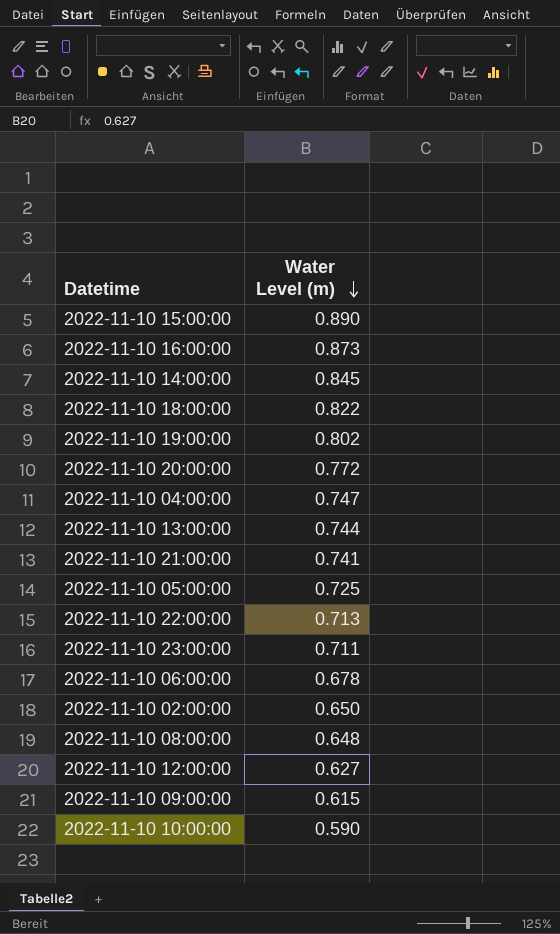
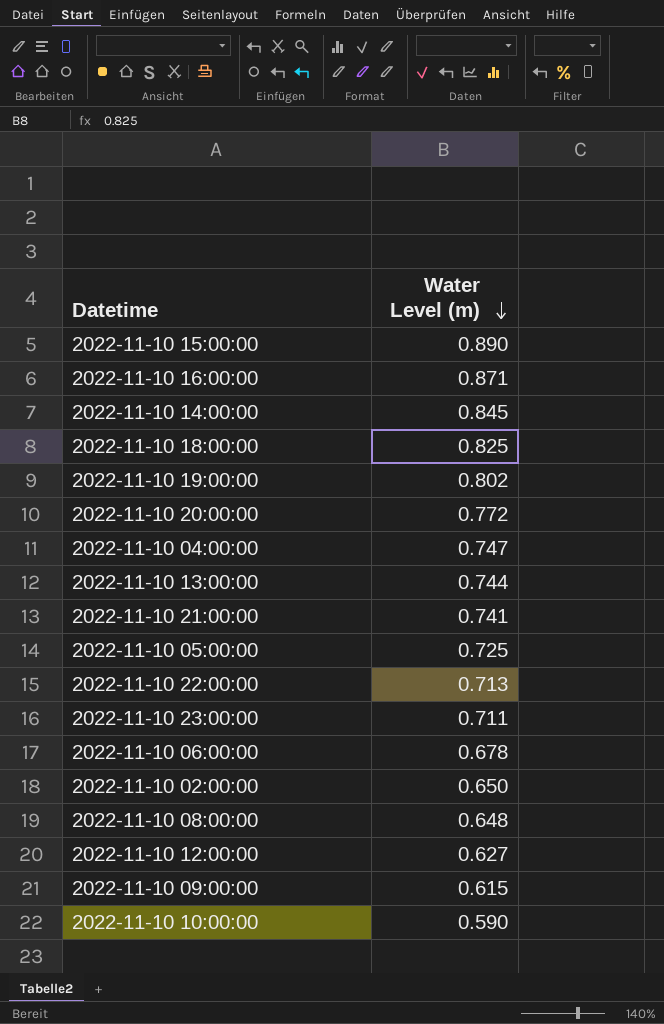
2022-11-10 16:00:00 | Water Level (m): 0.873 -> 0.871
2022-11-10 18:00:00 | Water Level (m): 0.822 -> 0.825

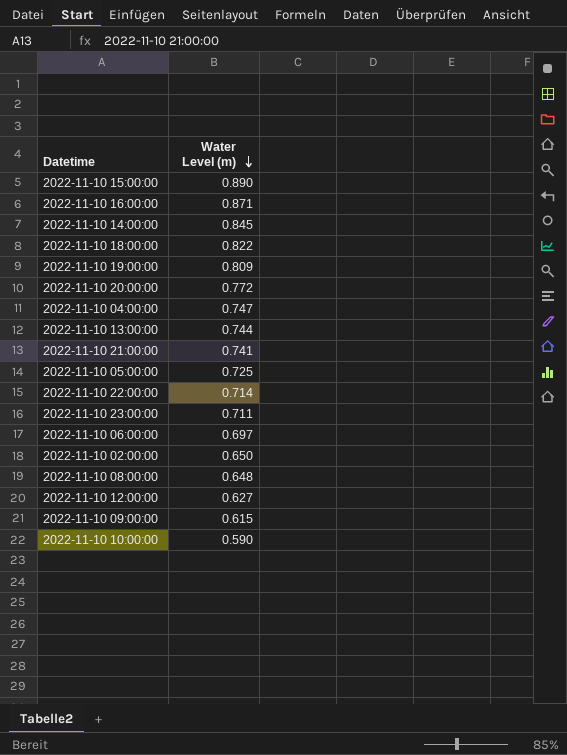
2022-11-10 18:00:00 | Water Level (m): 0.825 -> 0.822
2022-11-10 19:00:00 | Water Level (m): 0.802 -> 0.809
2022-11-10 22:00:00 | Water Level (m): 0.713 -> 0.714
2022-11-10 06:00:00 | Water Level (m): 0.678 -> 0.697

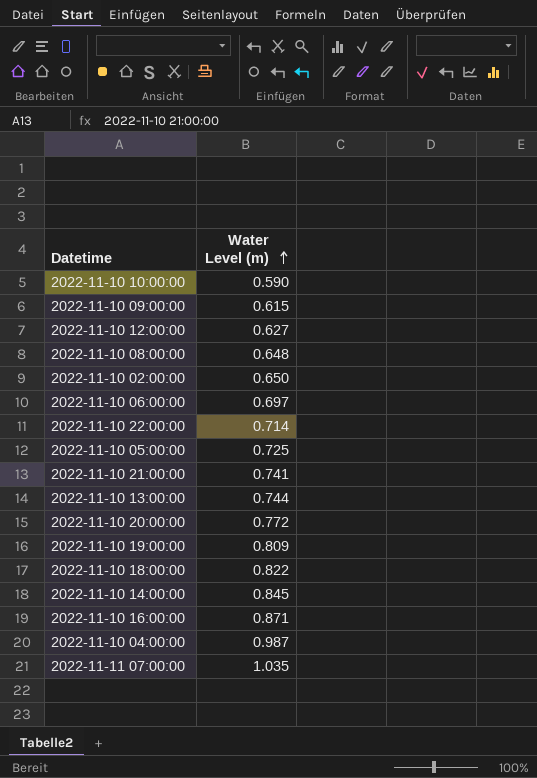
row order: Water Level (m) descending -> Water Level (m) ascending
row 2022-11-10 15:00:00: 0.890 -> none
row 2022-11-10 23:00:00: 0.711 -> none
2022-11-10 04:00:00 | Water Level (m): 0.747 -> 0.987
row 2022-11-11 07:00:00: none -> 1.035

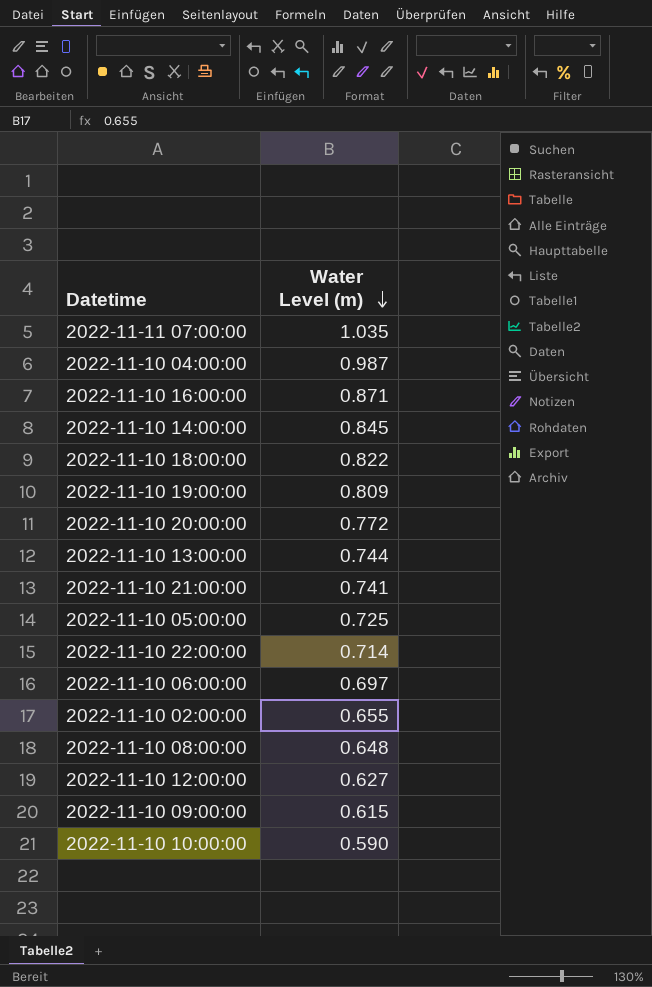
row order: Water Level (m) ascending -> Water Level (m) descending
2022-11-10 02:00:00 | Water Level (m): 0.650 -> 0.655

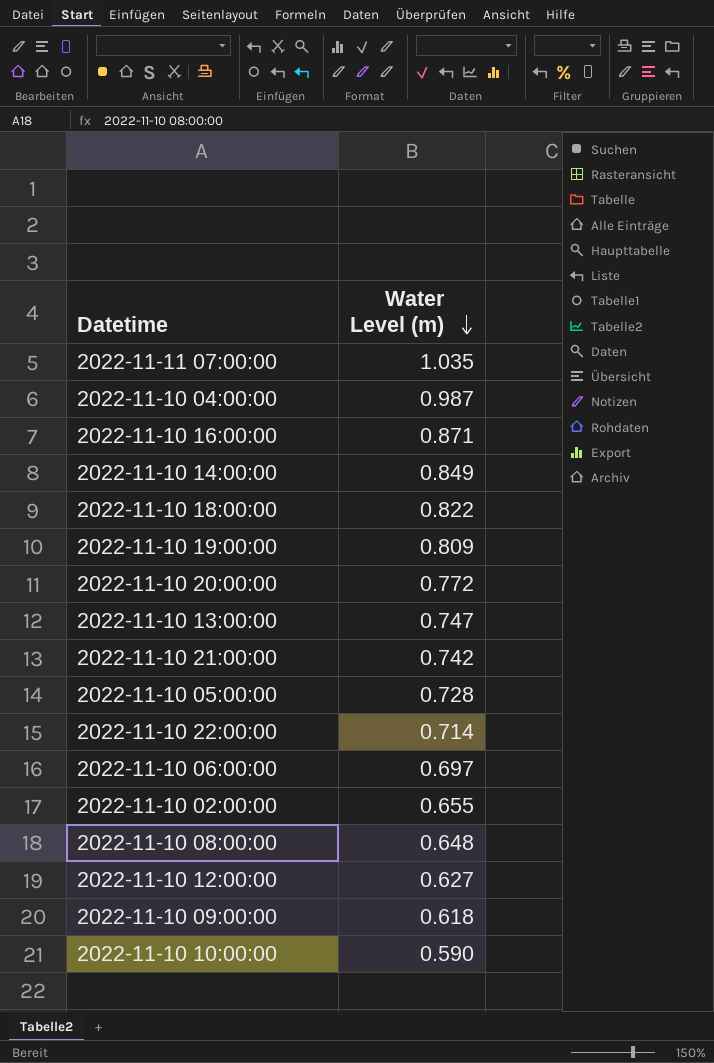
2022-11-10 14:00:00 | Water Level (m): 0.845 -> 0.849
2022-11-10 13:00:00 | Water Level (m): 0.744 -> 0.747
2022-11-10 21:00:00 | Water Level (m): 0.741 -> 0.742
2022-11-10 05:00:00 | Water Level (m): 0.725 -> 0.728
2022-11-10 09:00:00 | Water Level (m): 0.615 -> 0.618

